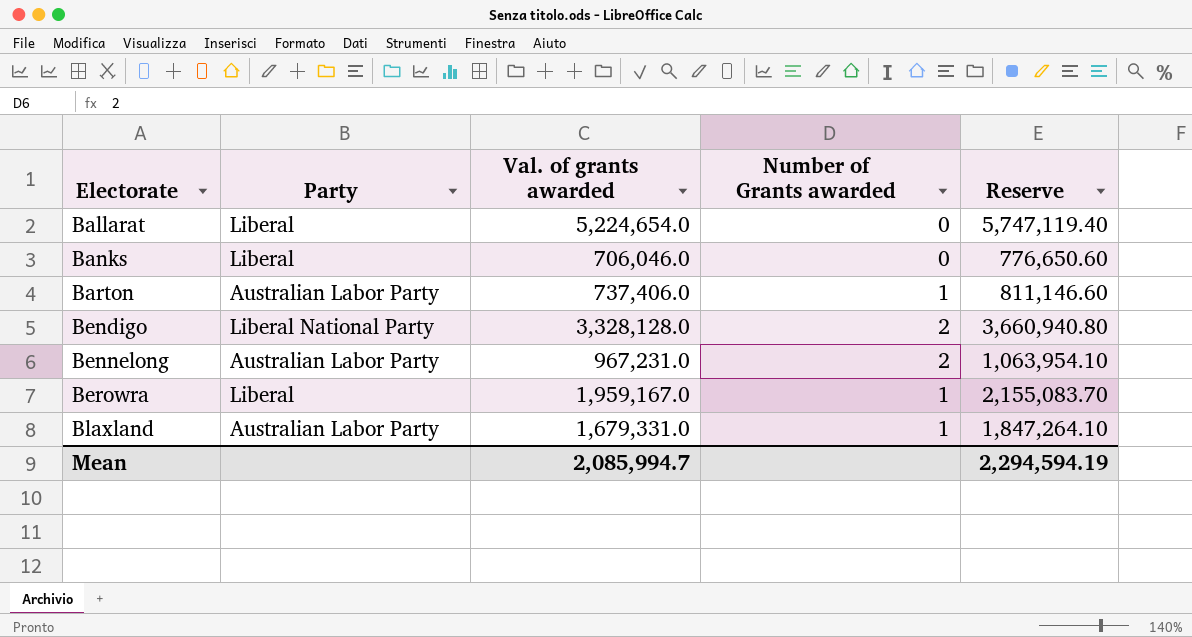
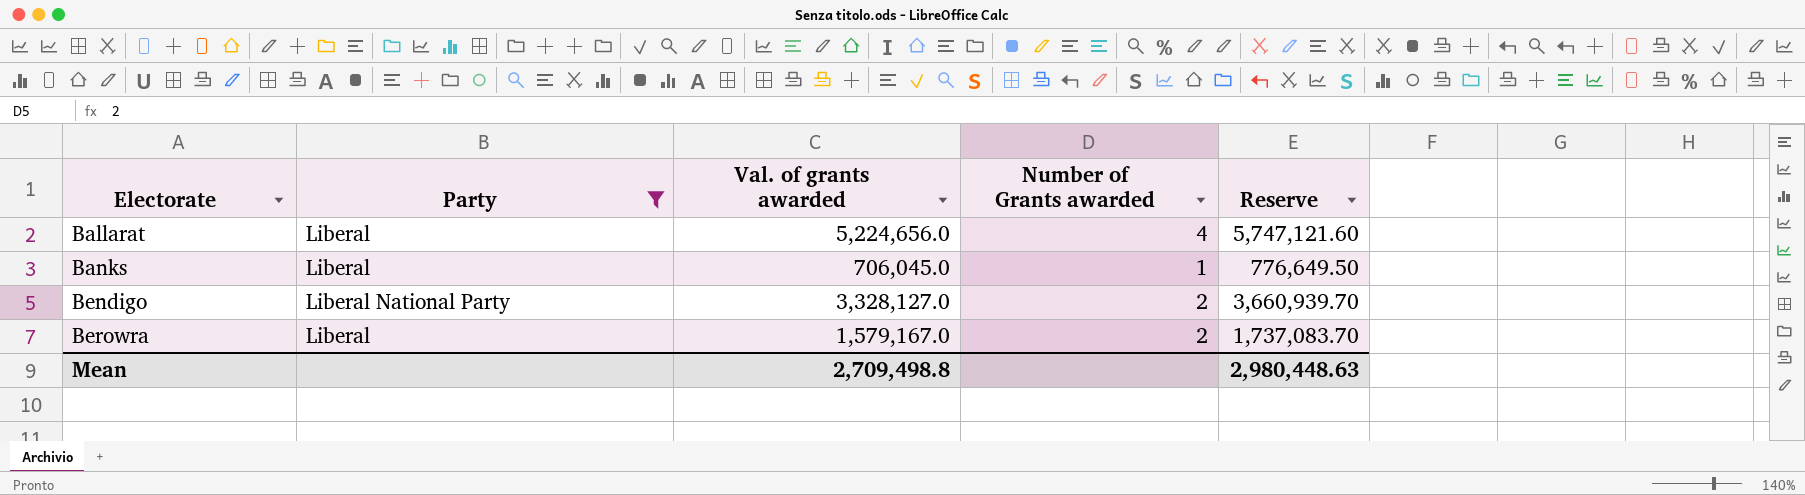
filter: none -> Party != Australian Labor Party
Ballarat | Val. of grants awarded: 5,224,654.0 -> 5,224,656.0
Ballarat | Number of Grants awarded: 0 -> 4
Ballarat | Reserve: 5,747,119.40 -> 5,747,121.60
Banks | Val. of grants awarded: 706,046.0 -> 706,045.0
Banks | Number of Grants awarded: 0 -> 1
Banks | Reserve: 776,650.60 -> 776,649.50
Bendigo | Val. of grants awarded: 3,328,128.0 -> 3,328,127.0
Bendigo | Reserve: 3,660,940.80 -> 3,660,939.70
Berowra | Val. of grants awarded: 1,959,167.0 -> 1,579,167.0
Berowra | Number of Grants awarded: 1 -> 2
Berowra | Reserve: 2,155,083.70 -> 1,737,083.70
Mean | Val. of grants awarded: 2,085,994.7 -> 2,709,498.8
Mean | Reserve: 2,294,594.19 -> 2,980,448.63

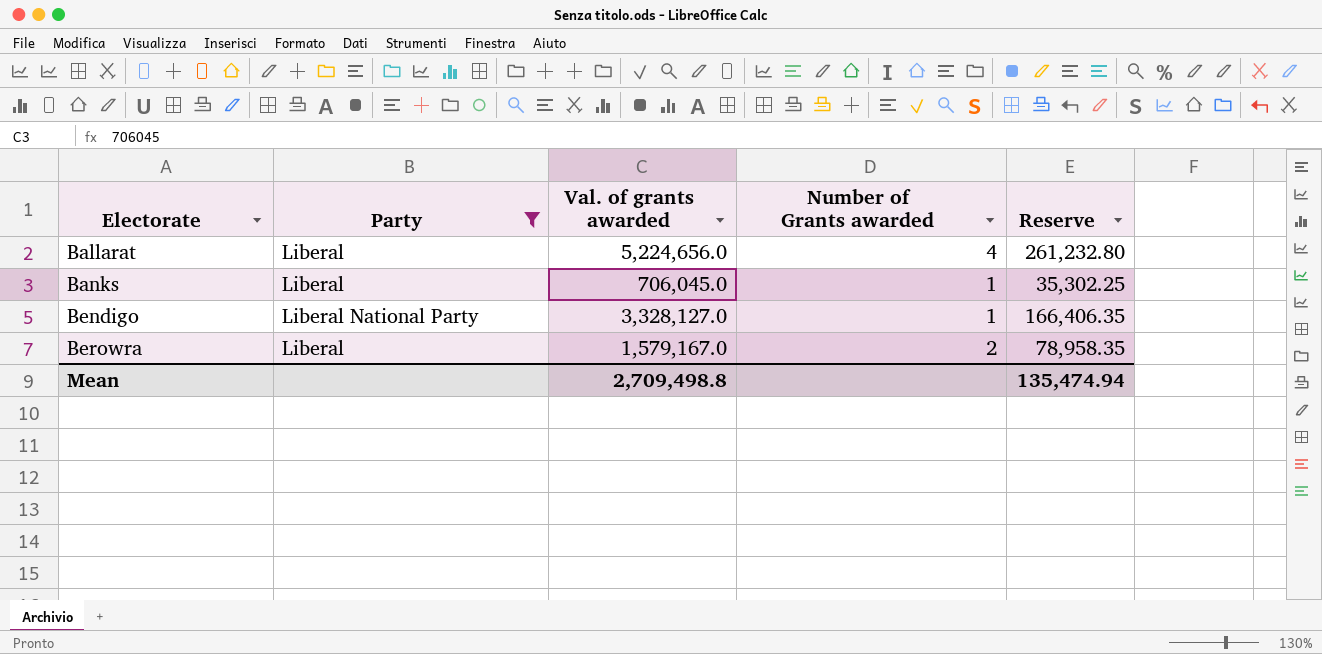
column Reserve | formula: [Val. of grants awarded] * 1.1 -> [Val. of grants awarded] * 0.05
Bendigo | Number of Grants awarded: 2 -> 1
Mean | Reserve: 2,980,448.63 -> 135,474.94

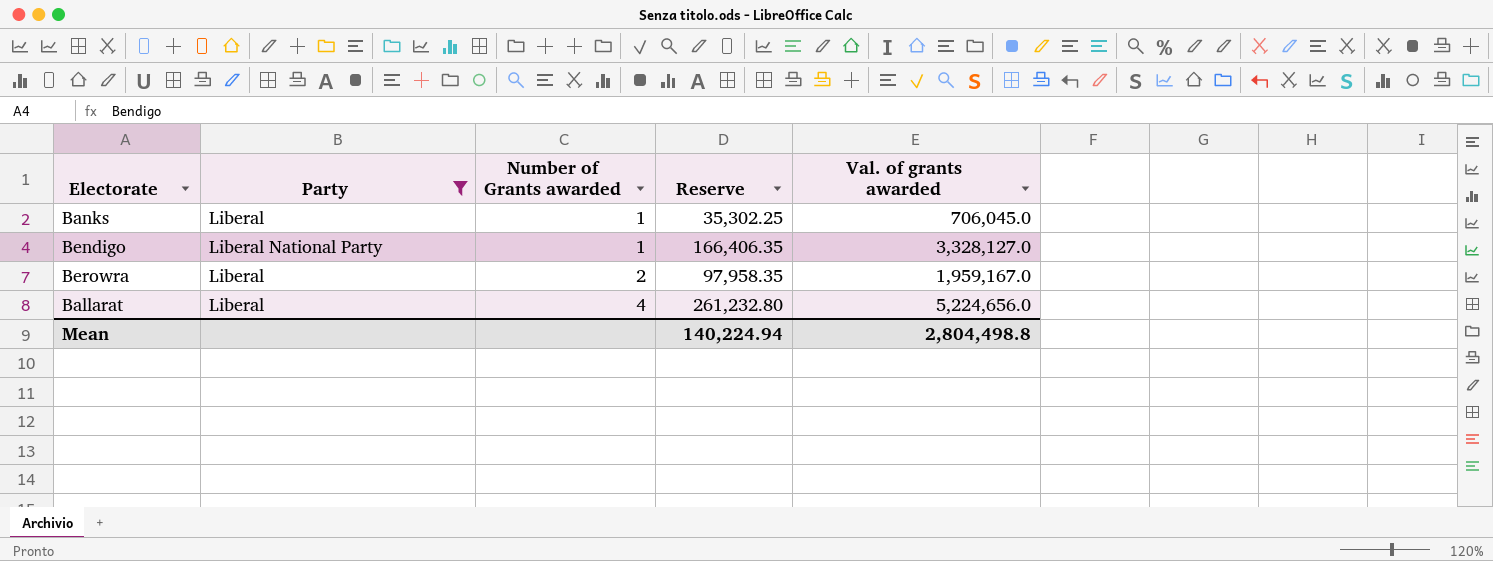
row order: Electorate ascending -> Number of Grants awarded ascending
column Val. of grants awarded | position: 3 -> 5
Berowra | Reserve: 78,958.35 -> 97,958.35
Berowra | Val. of grants awarded: 1,579,167.0 -> 1,959,167.0
Mean | Reserve: 135,474.94 -> 140,224.94
Mean | Val. of grants awarded: 2,709,498.8 -> 2,804,498.8

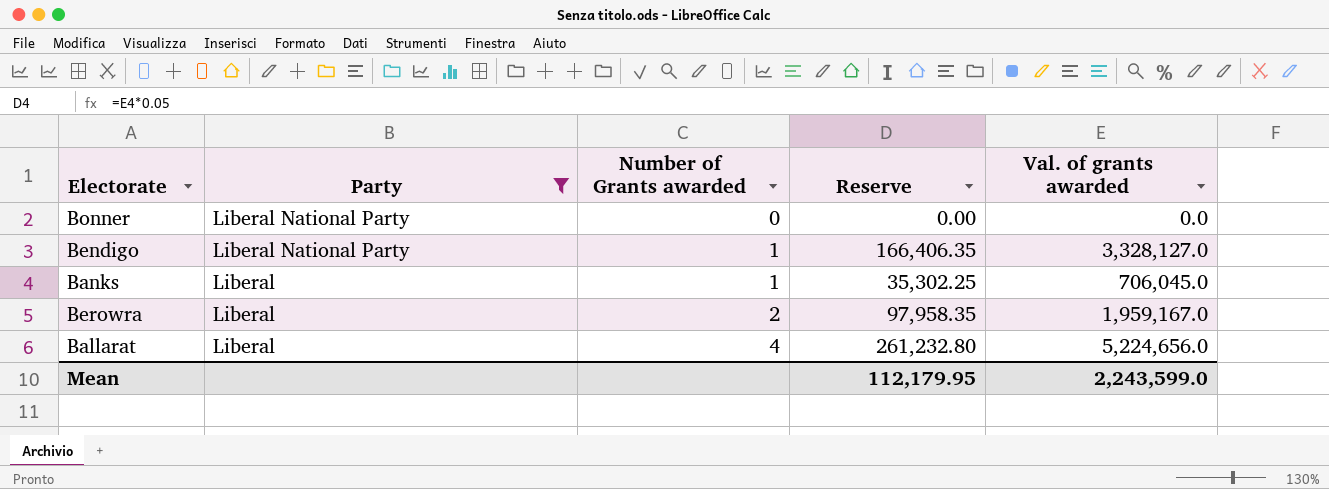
row order: Number of Grants awarded ascending -> Party descending
row Bonner: none -> Liberal National Party | 0 | 0.00 | 0.0
Mean | Reserve: 140,224.94 -> 112,179.95
Mean | Val. of grants awarded: 2,804,498.8 -> 2,243,599.0

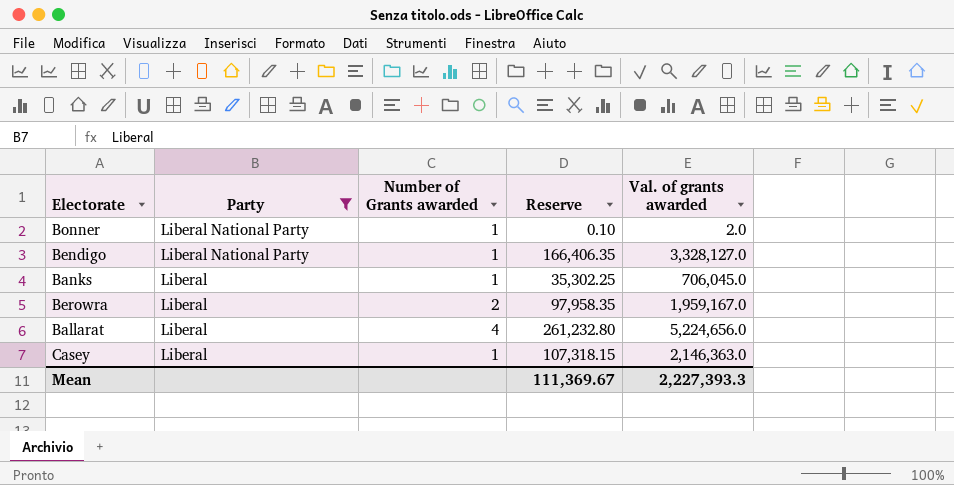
Bonner | Number of Grants awarded: 0 -> 1
Bonner | Reserve: 0.00 -> 0.10
Bonner | Val. of grants awarded: 0.0 -> 2.0
row Casey: none -> Liberal | 1 | 107,318.15 | 2,146,363.0
Mean | Reserve: 112,179.95 -> 111,369.67
Mean | Val. of grants awarded: 2,243,599.0 -> 2,227,393.3

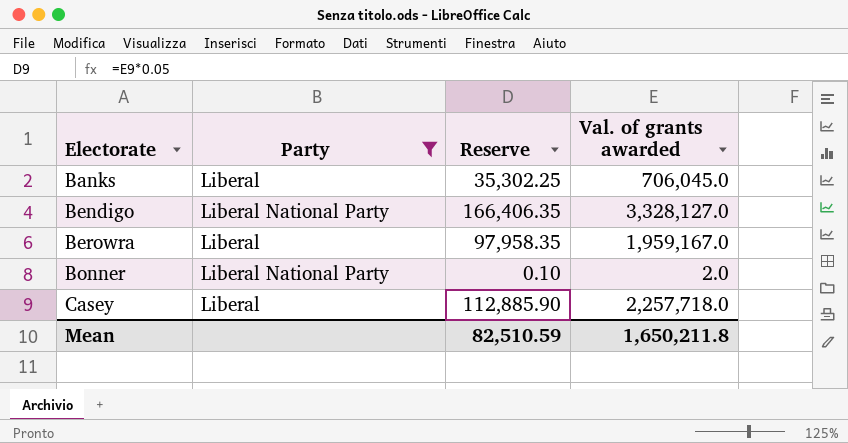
row order: Party descending -> Electorate ascending
column Number of Grants awarded | position: 3 -> none
row Ballarat: Liberal | 4 | 261,232.80 | 5,224,656.0 -> none
Casey | Reserve: 107,318.15 -> 112,885.90
Casey | Val. of grants awarded: 2,146,363.0 -> 2,257,718.0
Mean | Reserve: 111,369.67 -> 82,510.59
Mean | Val. of grants awarded: 2,227,393.3 -> 1,650,211.8

